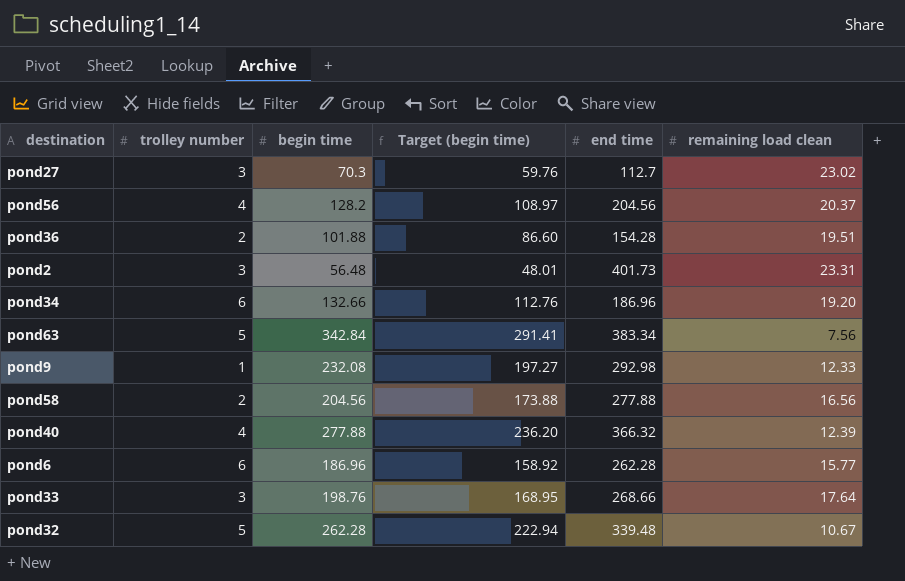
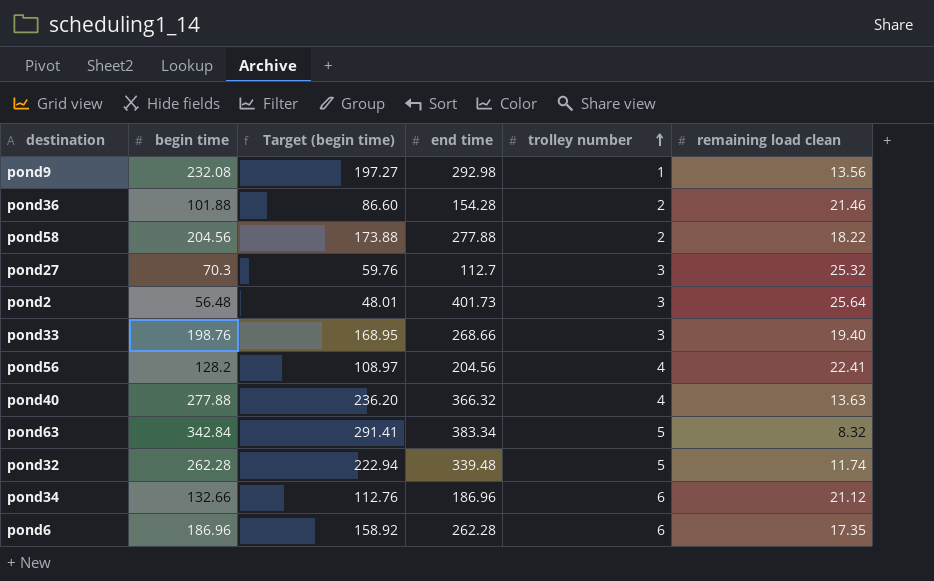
row order: none -> trolley number ascending
column trolley number | position: 2 -> 5
pond9 | remaining load clean: 12.33 -> 13.56
pond36 | remaining load clean: 19.51 -> 21.46
pond58 | remaining load clean: 16.56 -> 18.22
pond27 | remaining load clean: 23.02 -> 25.32
pond2 | remaining load clean: 23.31 -> 25.64
pond33 | remaining load clean: 17.64 -> 19.40
pond56 | remaining load clean: 20.37 -> 22.41
pond40 | remaining load clean: 12.39 -> 13.63
pond63 | remaining load clean: 7.56 -> 8.32
pond32 | remaining load clean: 10.67 -> 11.74
pond34 | remaining load clean: 19.20 -> 21.12
pond6 | remaining load clean: 15.77 -> 17.35

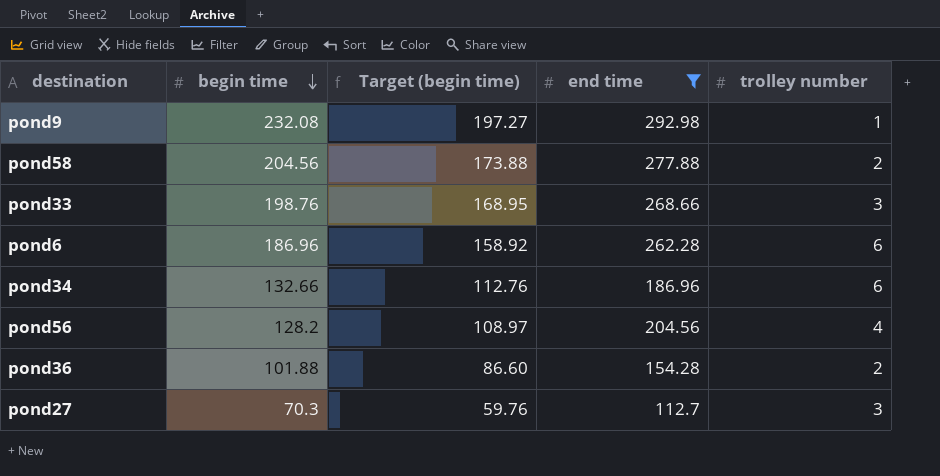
filter: none -> end time <= 292.98
row order: trolley number ascending -> begin time descending
column remaining load clean | position: 6 -> none

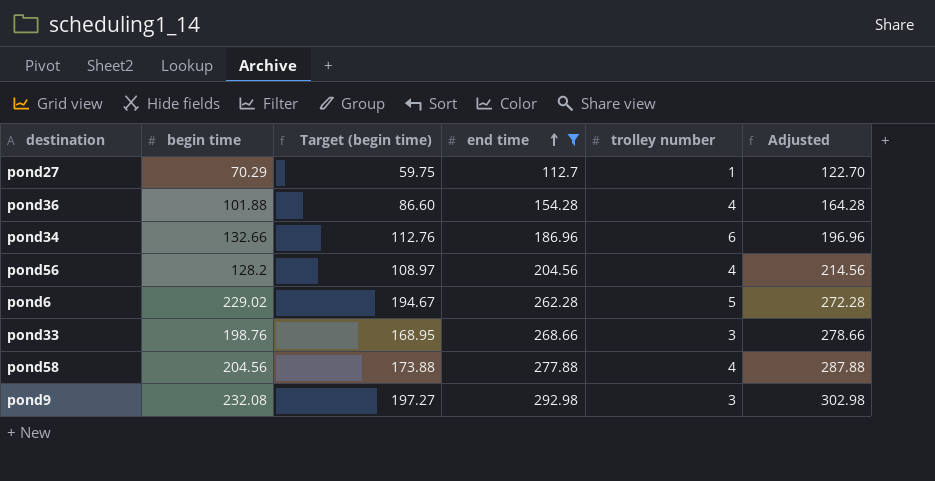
row order: begin time descending -> end time ascending
column Adjusted | formula: none -> [end time] + 10
pond27 | begin time: 70.3 -> 70.29
pond27 | Target (begin time): 59.76 -> 59.75
pond27 | trolley number: 3 -> 1
pond36 | trolley number: 2 -> 4
pond6 | begin time: 186.96 -> 229.02
pond6 | Target (begin time): 158.92 -> 194.67
pond6 | trolley number: 6 -> 5
pond58 | trolley number: 2 -> 4
pond9 | trolley number: 1 -> 3

